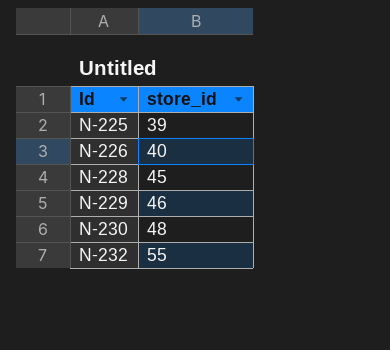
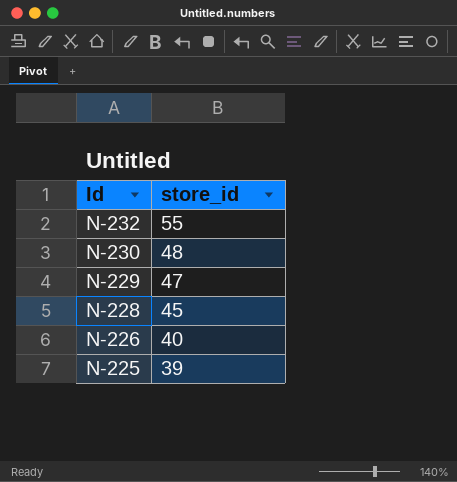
row order: Id ascending -> Id descending
N-229 | store_id: 46 -> 47

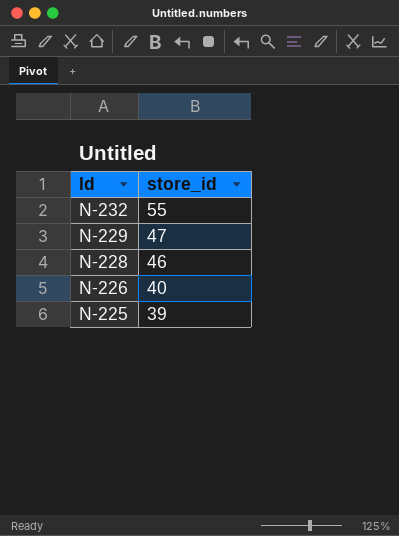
row N-230: 48 -> none
N-228 | store_id: 45 -> 46

